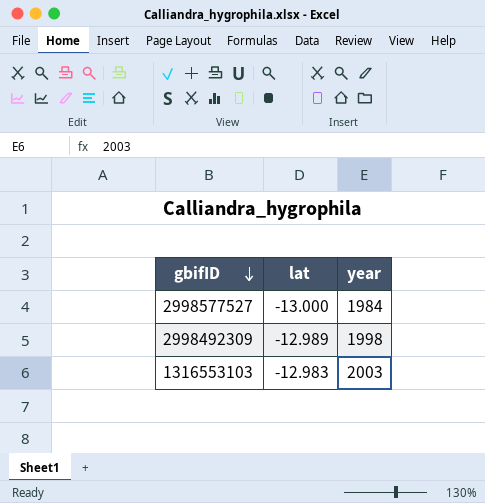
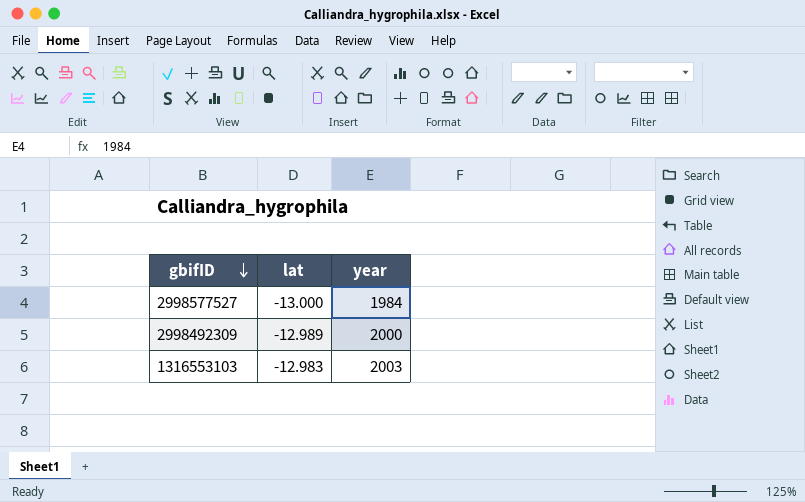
2998492309 | year: 1998 -> 2000

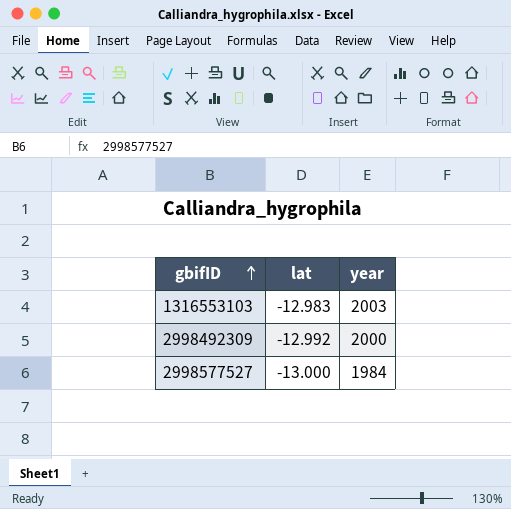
row order: gbifID descending -> gbifID ascending
2998492309 | lat: -12.989 -> -12.992

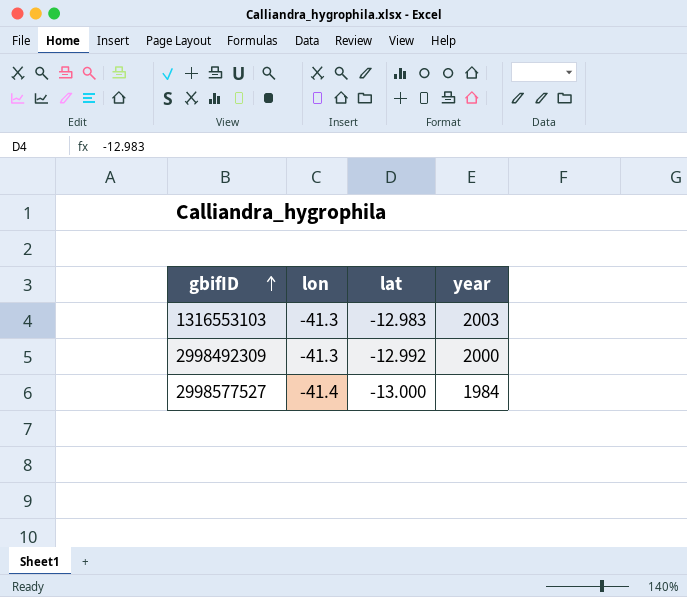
column lon | position: none -> 2

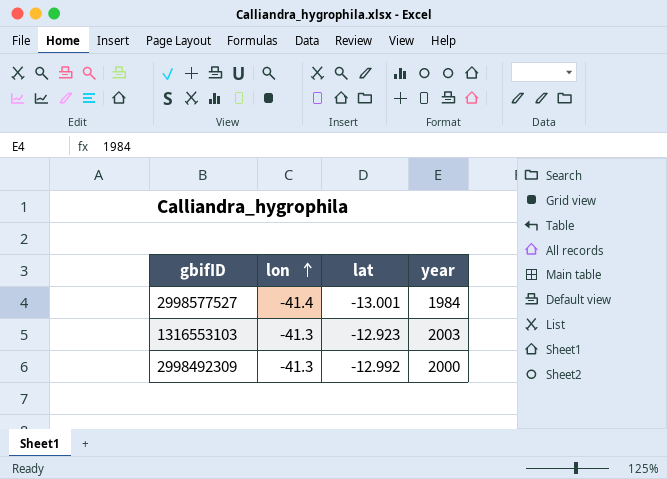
row order: gbifID ascending -> lon ascending
2998577527 | lat: -13.000 -> -13.001
1316553103 | lat: -12.983 -> -12.923

